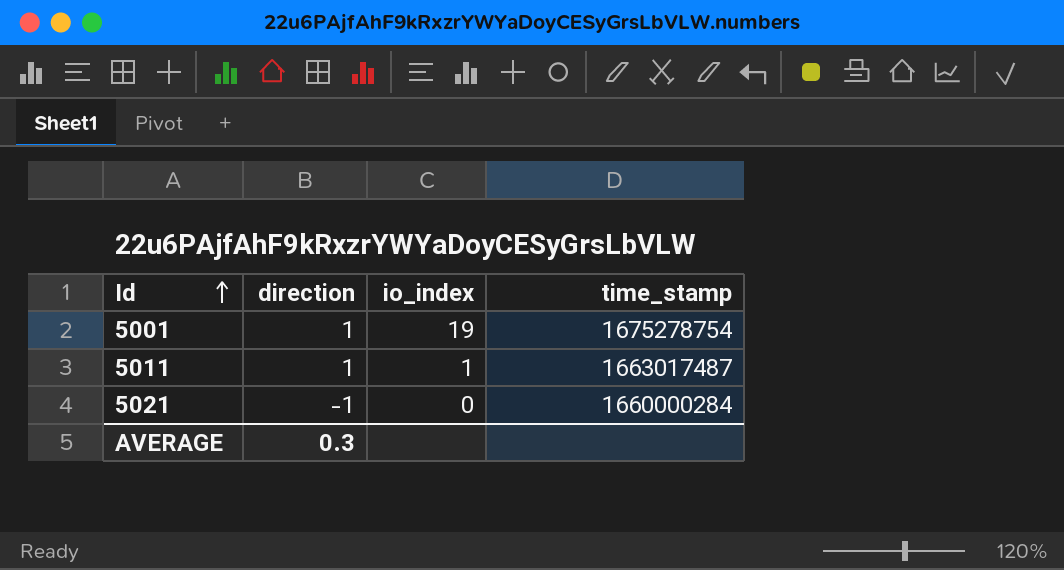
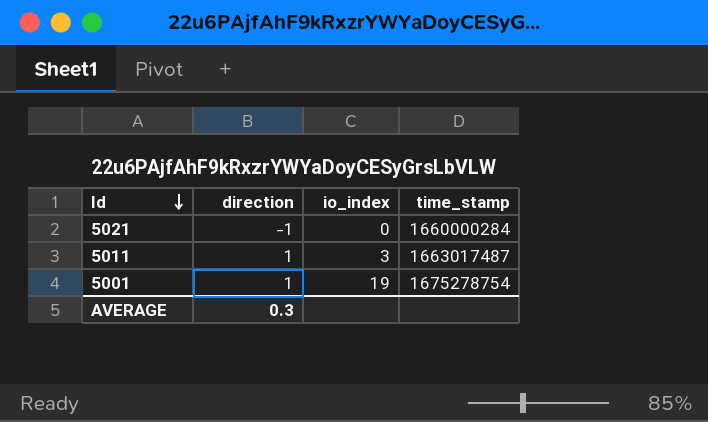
row order: Id ascending -> Id descending
5011 | io_index: 1 -> 3

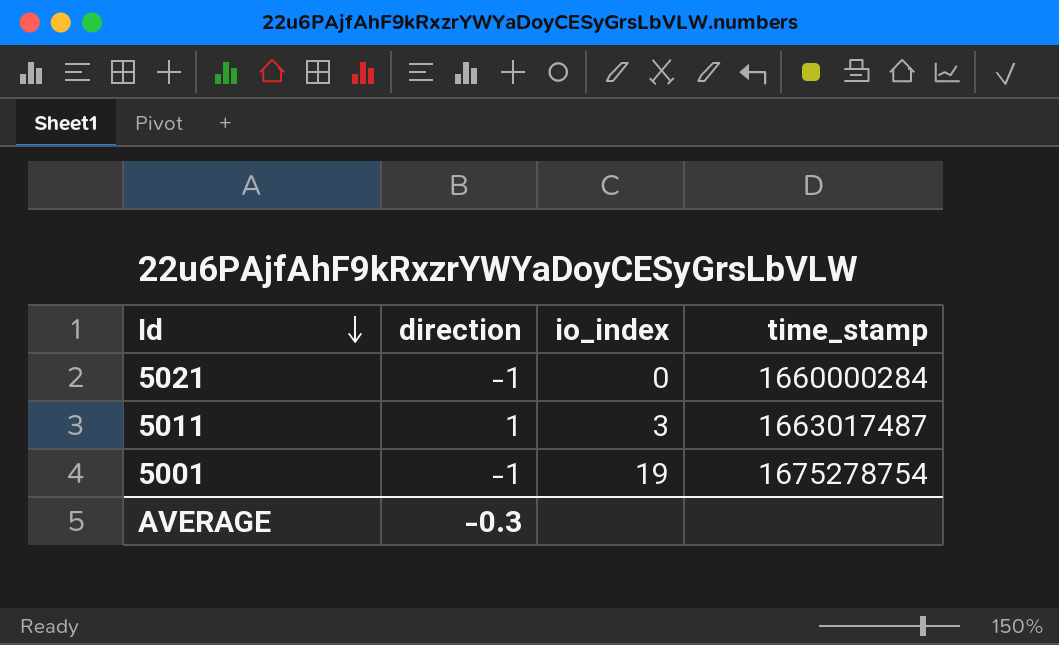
5001 | direction: 1 -> -1
AVERAGE | direction: 0.3 -> -0.3

